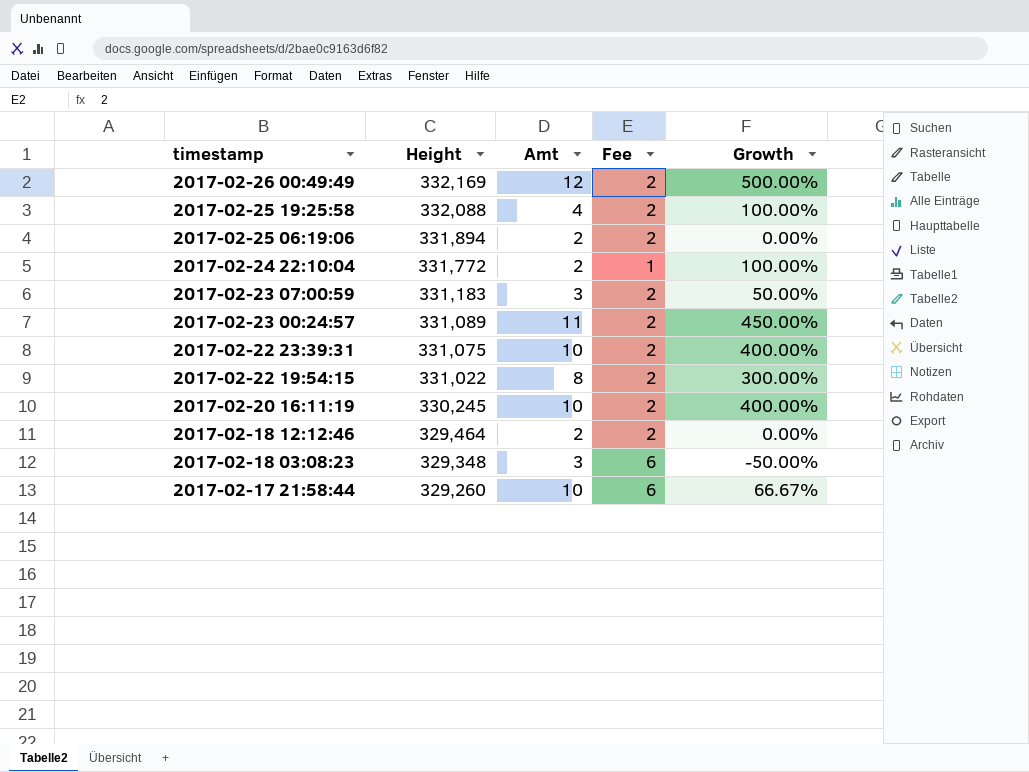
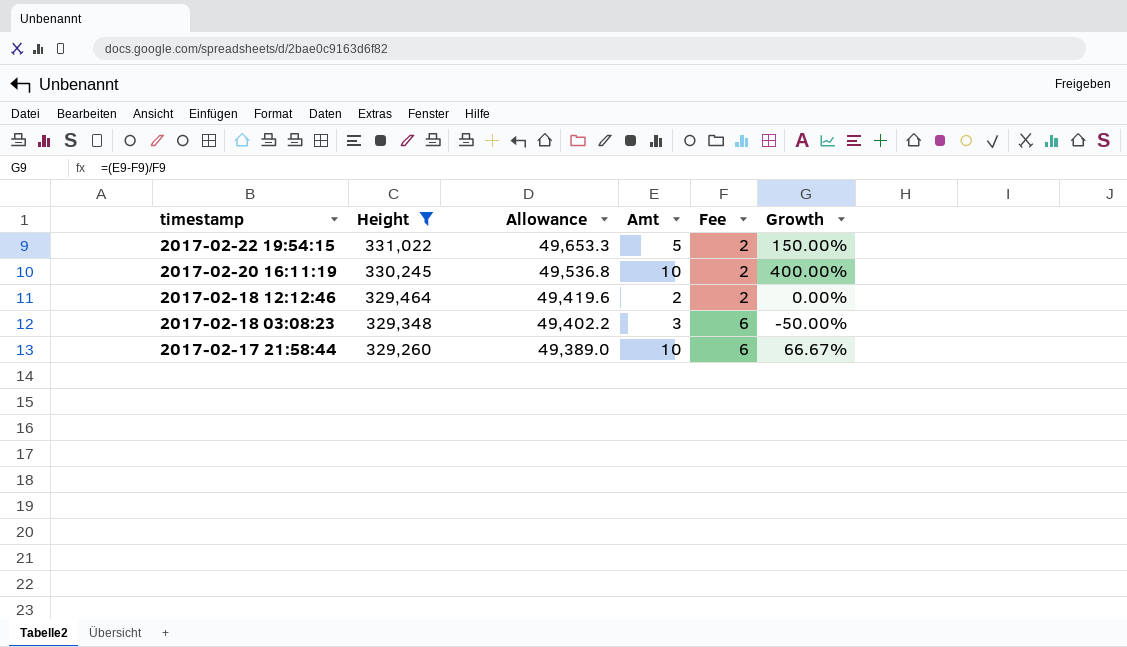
filter: none -> Height <= 331,022
column Allowance | formula: none -> [Height] * 0.15
2017-02-22 19:54:15 | Amt: 8 -> 5
2017-02-22 19:54:15 | Growth: 300.00% -> 150.00%

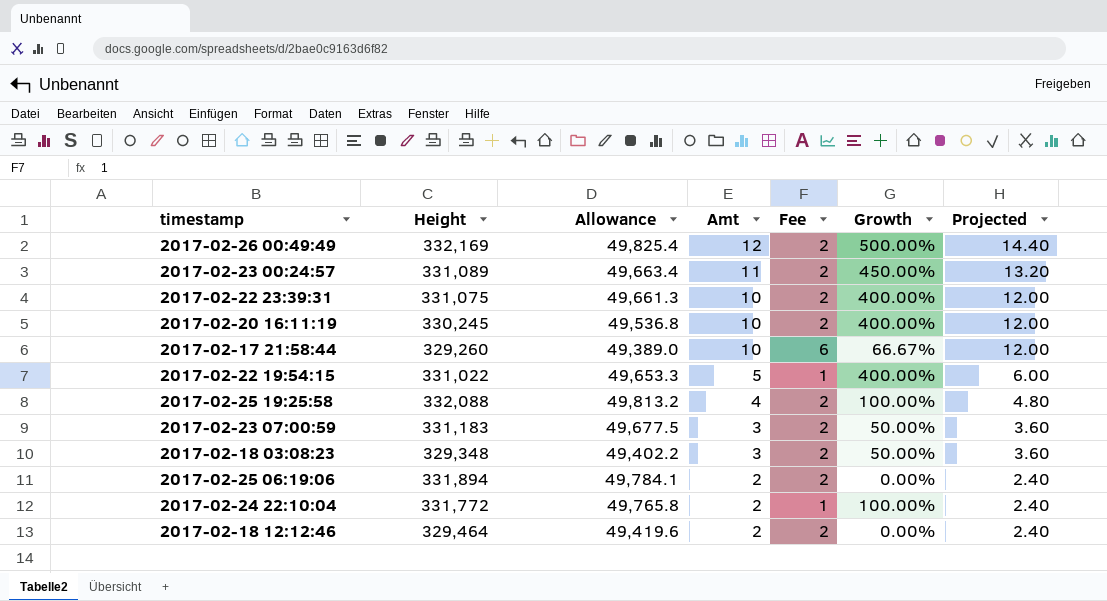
filter: Height <= 331,022 -> none
row order: timestamp descending -> Amt descending
column Projected | formula: none -> [Amt] * 1.2
2017-02-22 19:54:15 | Fee: 2 -> 1
2017-02-22 19:54:15 | Growth: 150.00% -> 400.00%
2017-02-18 03:08:23 | Fee: 6 -> 2
2017-02-18 03:08:23 | Growth: -50.00% -> 50.00%

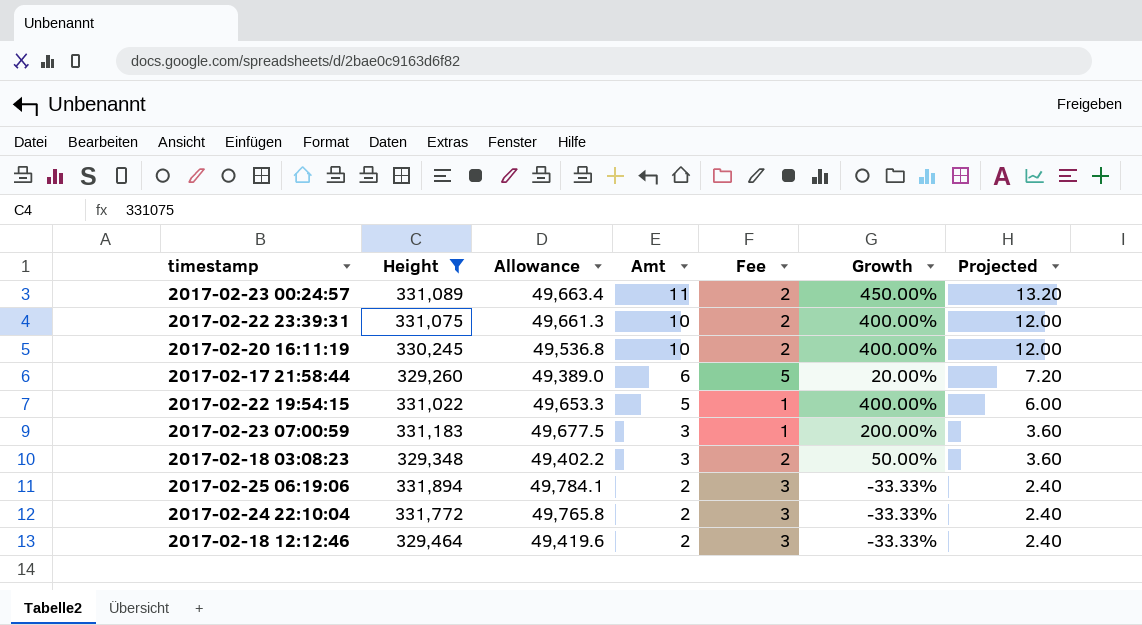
filter: none -> Height <= 331,894
2017-02-17 21:58:44 | Amt: 10 -> 6
2017-02-17 21:58:44 | Fee: 6 -> 5
2017-02-17 21:58:44 | Growth: 66.67% -> 20.00%
2017-02-17 21:58:44 | Projected: 12.00 -> 7.20
2017-02-23 07:00:59 | Fee: 2 -> 1
2017-02-23 07:00:59 | Growth: 50.00% -> 200.00%
2017-02-25 06:19:06 | Fee: 2 -> 3
2017-02-25 06:19:06 | Growth: 0.00% -> -33.33%
2017-02-24 22:10:04 | Fee: 1 -> 3
2017-02-24 22:10:04 | Growth: 100.00% -> -33.33%
2017-02-18 12:12:46 | Fee: 2 -> 3
2017-02-18 12:12:46 | Growth: 0.00% -> -33.33%

